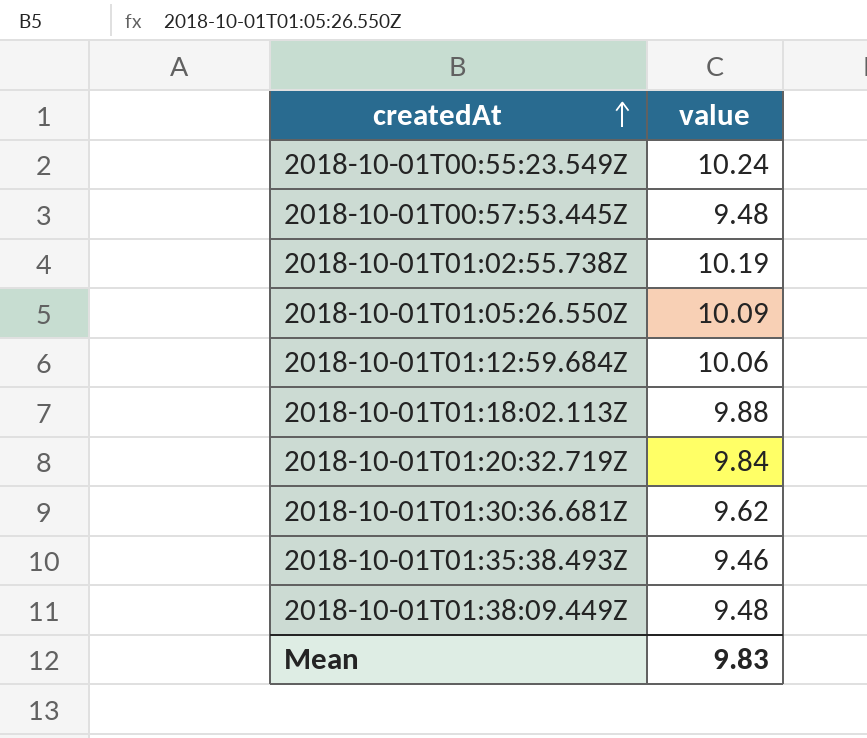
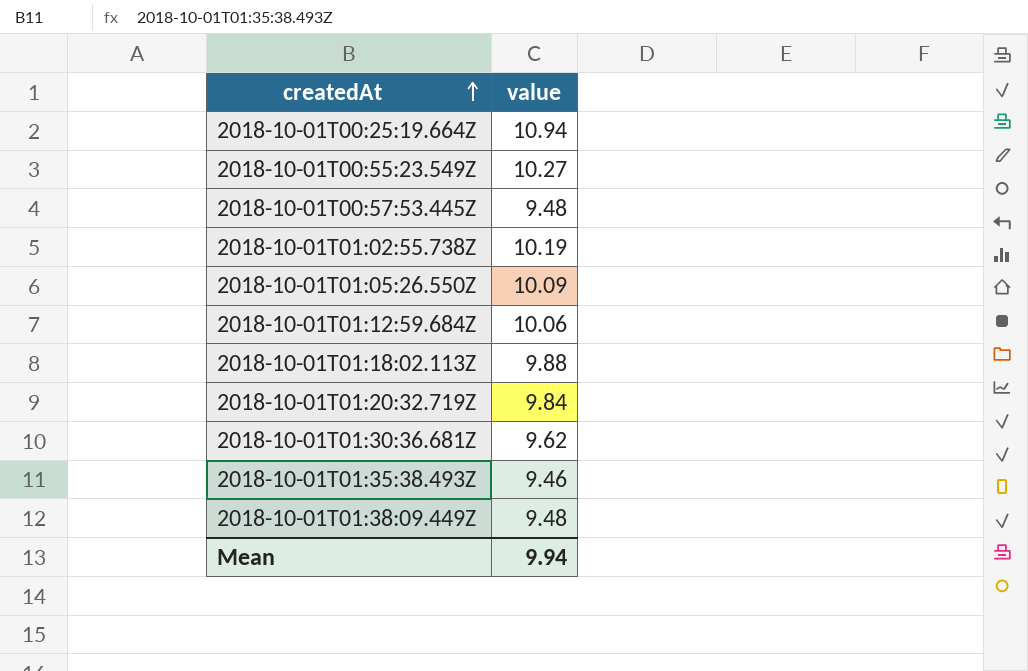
row 2018-10-01T00:25:19.664Z: none -> 10.94
2018-10-01T00:55:23.549Z | value: 10.24 -> 10.27
Mean | value: 9.83 -> 9.94

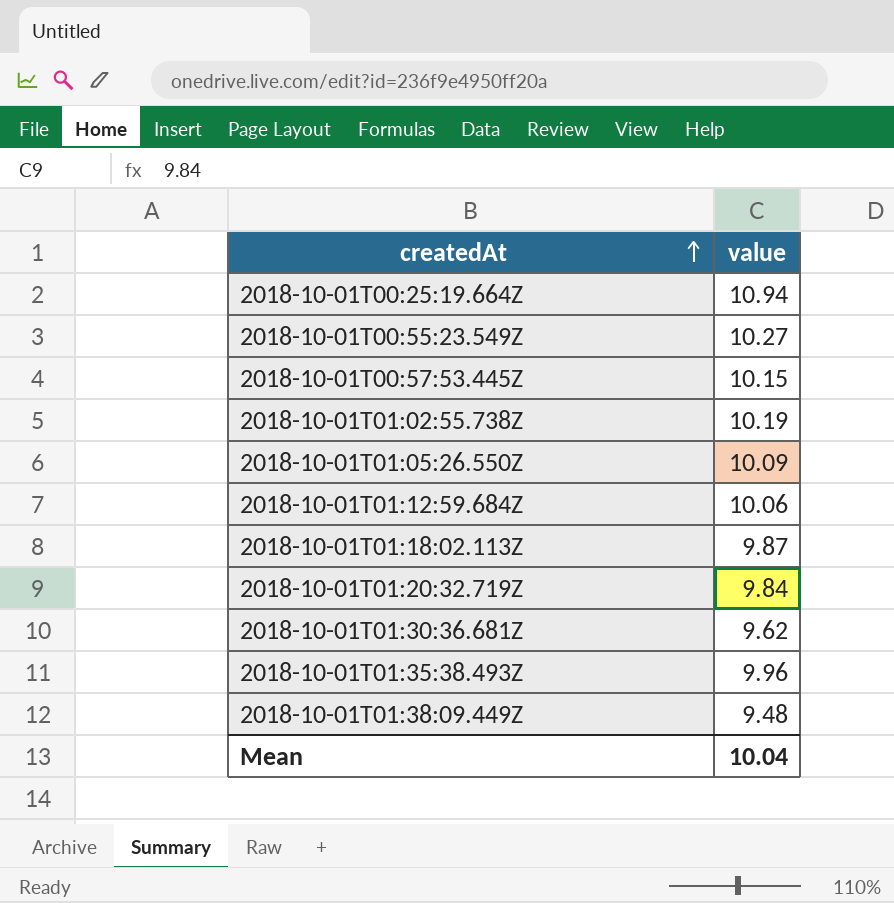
2018-10-01T00:57:53.445Z | value: 9.48 -> 10.15
2018-10-01T01:18:02.113Z | value: 9.88 -> 9.87
2018-10-01T01:35:38.493Z | value: 9.46 -> 9.96
Mean | value: 9.94 -> 10.04

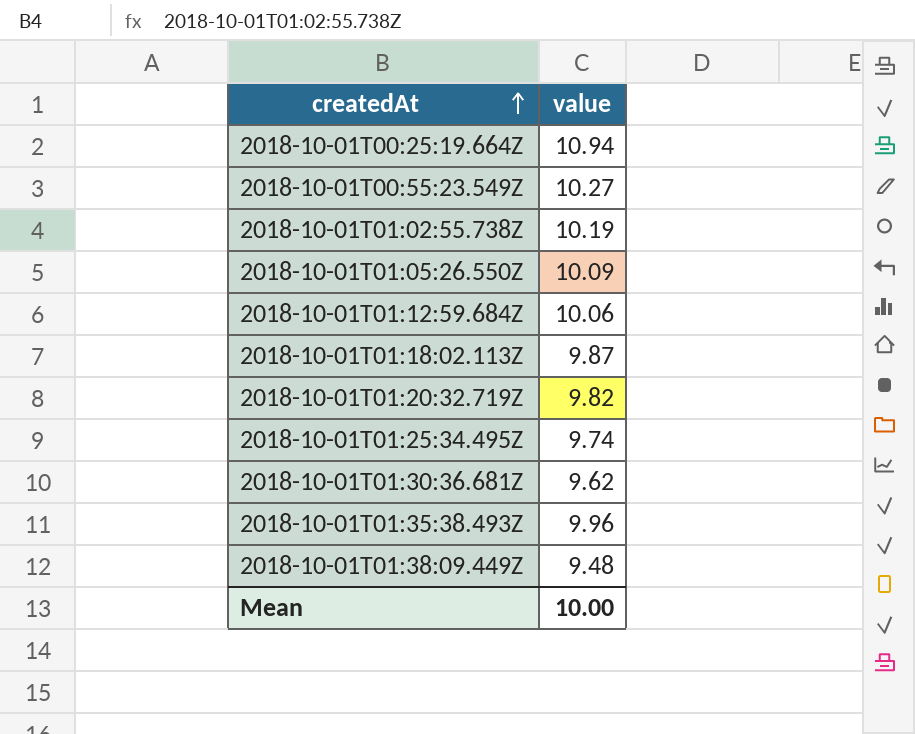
row 2018-10-01T00:57:53.445Z: 10.15 -> none
2018-10-01T01:20:32.719Z | value: 9.84 -> 9.82
row 2018-10-01T01:25:34.495Z: none -> 9.74
Mean | value: 10.04 -> 10.00

